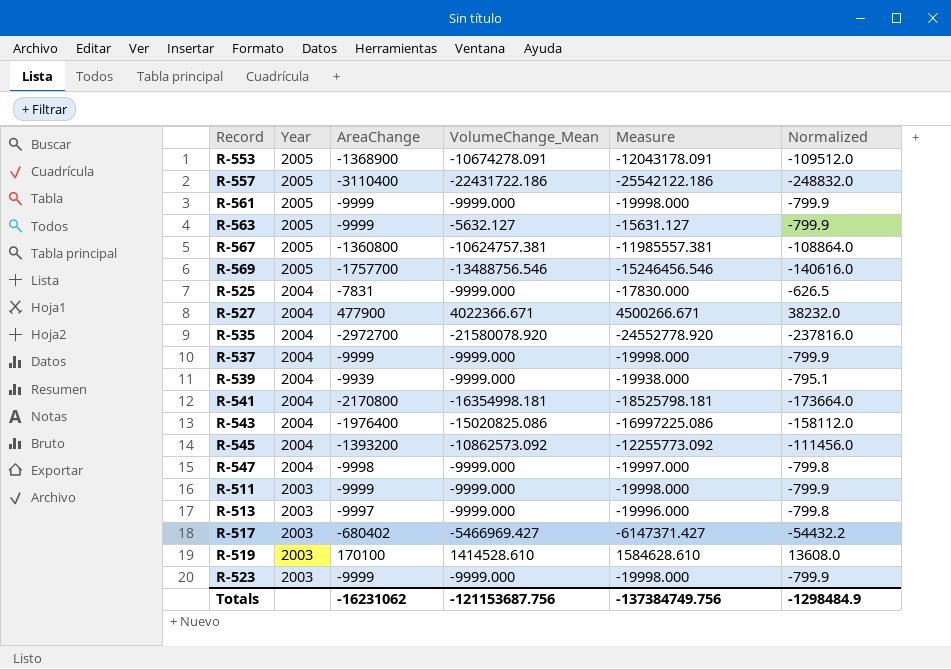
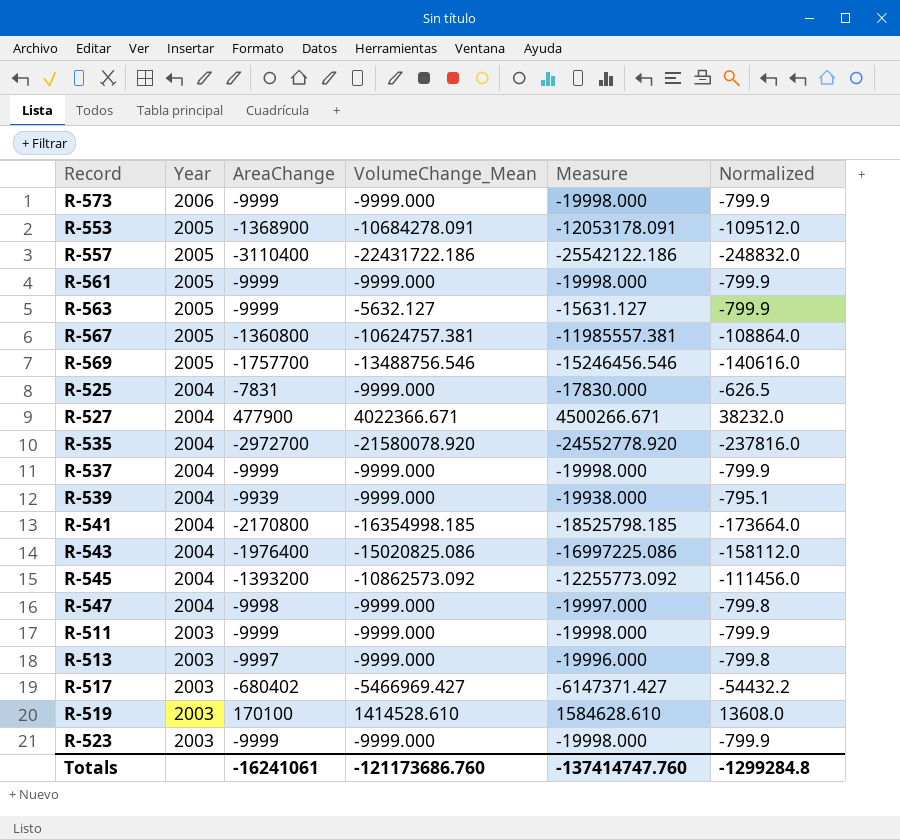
row R-573: none -> 2006 | -9999 | -9999.000 | -19998.000 | -799.9
R-553 | VolumeChange_Mean: -10674278.091 -> -10684278.091
R-553 | Measure: -12043178.091 -> -12053178.091
R-541 | VolumeChange_Mean: -16354998.181 -> -16354998.185
R-541 | Measure: -18525798.181 -> -18525798.185
Totals | AreaChange: -16231062 -> -16241061
Totals | VolumeChange_Mean: -121153687.756 -> -121173686.760
Totals | Measure: -137384749.756 -> -137414747.760
Totals | Normalized: -1298484.9 -> -1299284.8

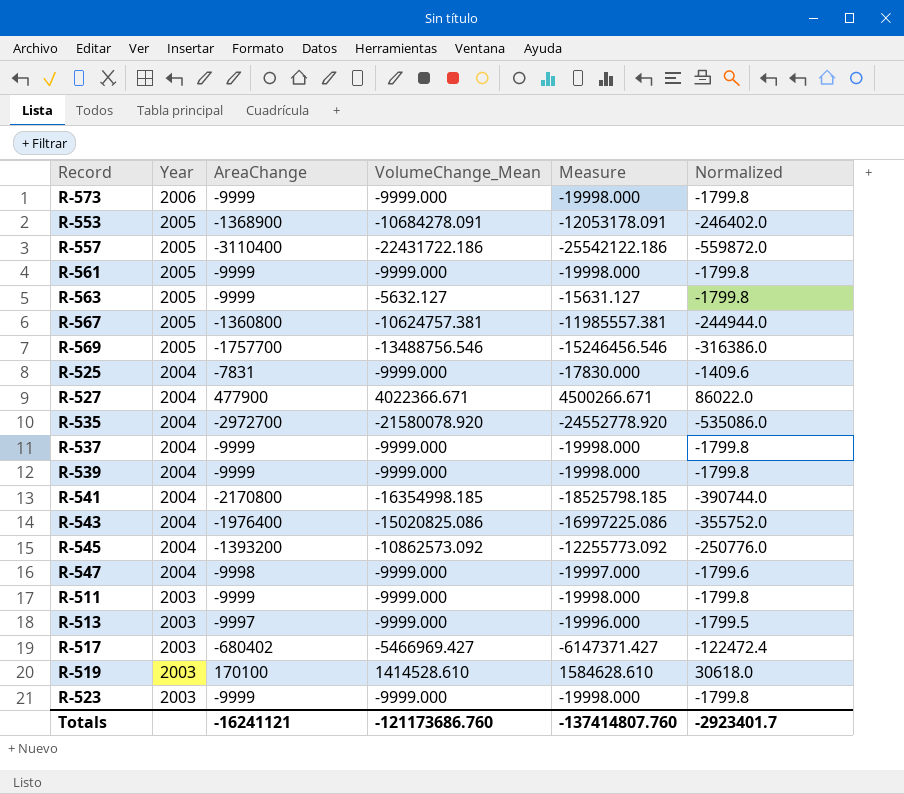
column Normalized | formula: [AreaChange] * 0.08 -> [AreaChange] * 0.18
R-539 | AreaChange: -9939 -> -9999
R-539 | Measure: -19938.000 -> -19998.000
Totals | AreaChange: -16241061 -> -16241121
Totals | Measure: -137414747.760 -> -137414807.760
Totals | Normalized: -1299284.8 -> -2923401.7

